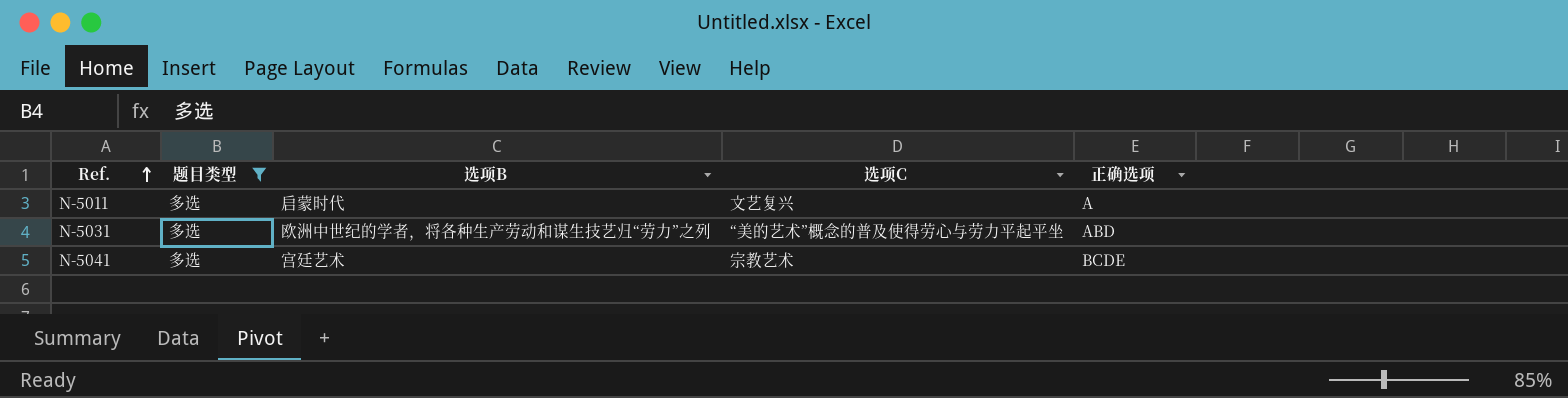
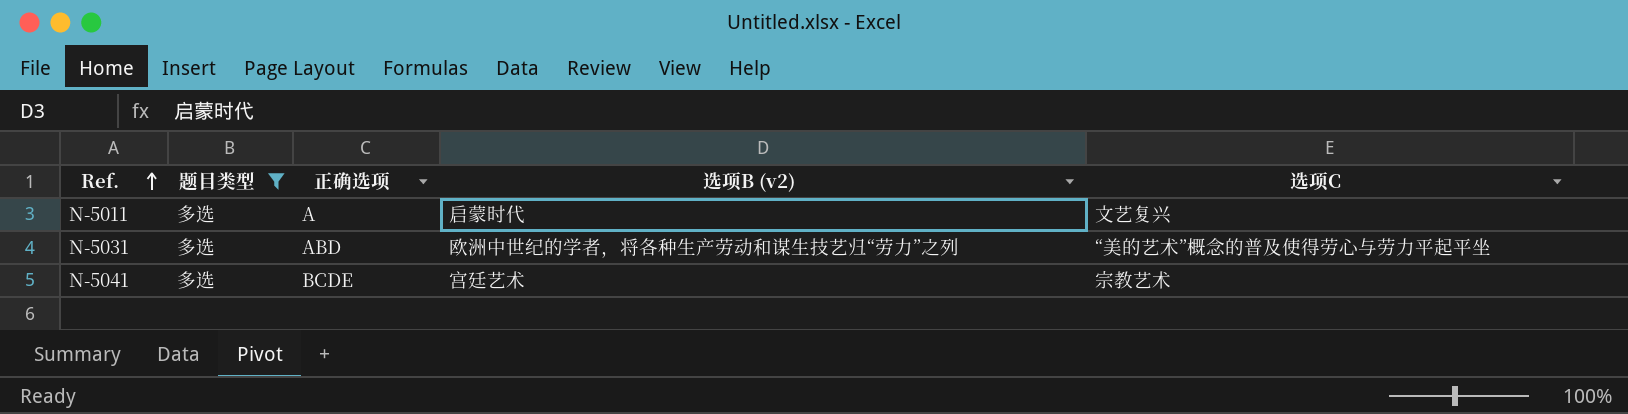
column 正确选项 | position: 5 -> 3
column name: 选项B -> 选项B (v2)

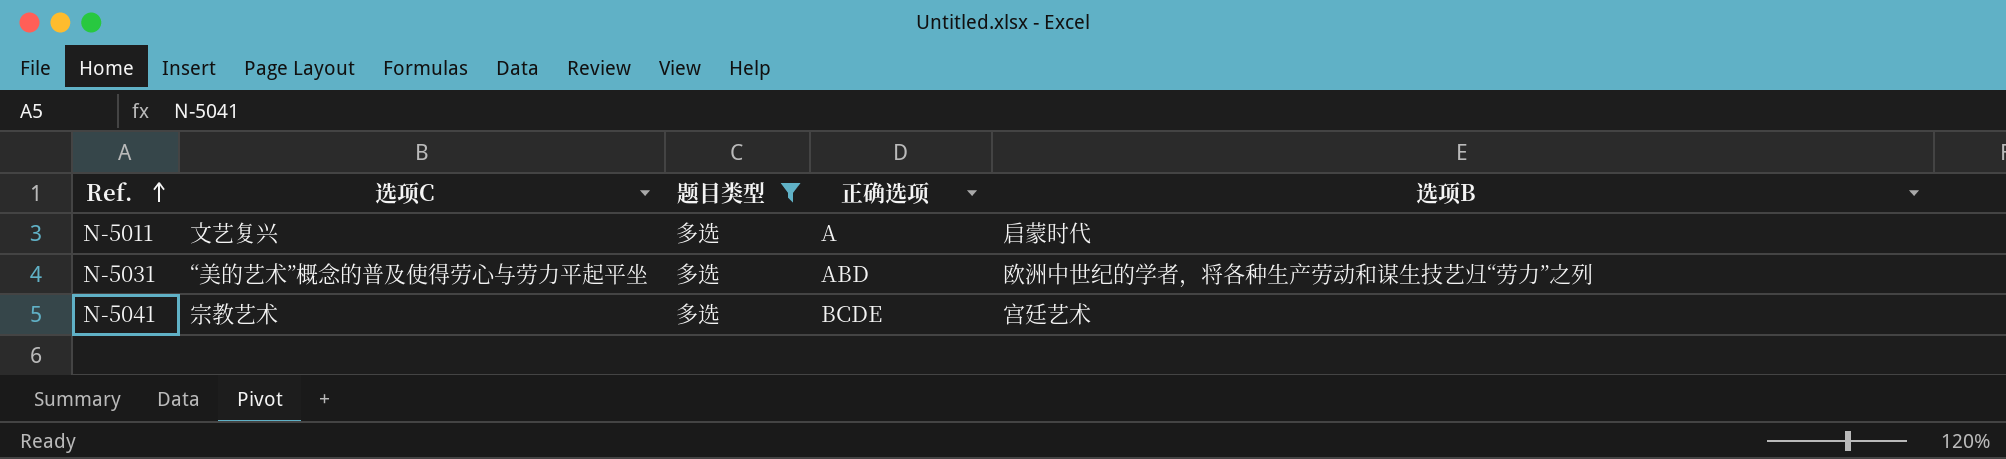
column 选项C | position: 5 -> 2
column name: 选项B (v2) -> 选项B

